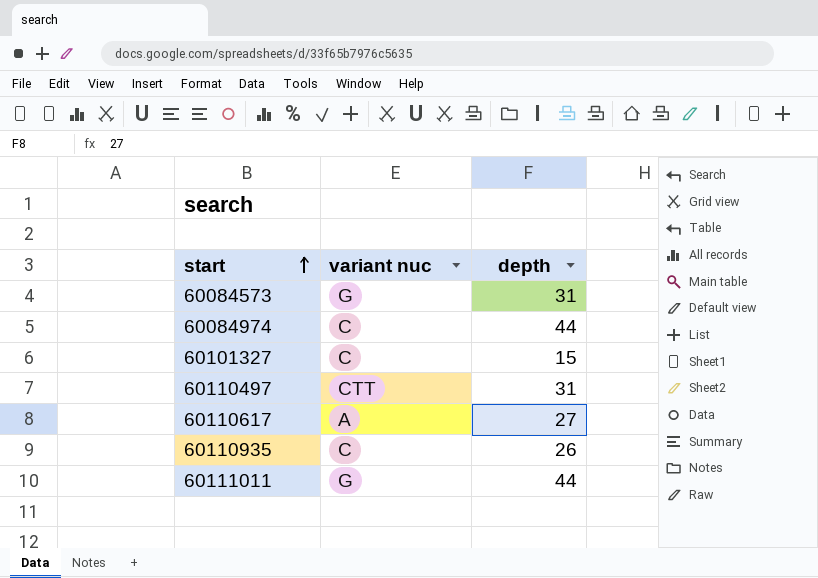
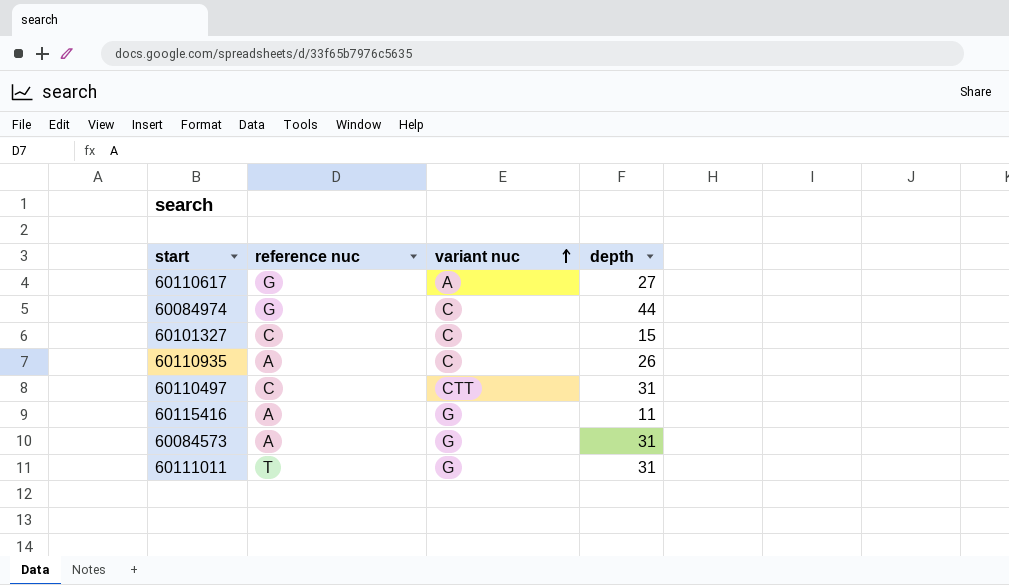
row order: start ascending -> variant nuc ascending
column reference nuc | position: none -> 2
row 60115416: none -> A | G | 11
60111011 | depth: 44 -> 31

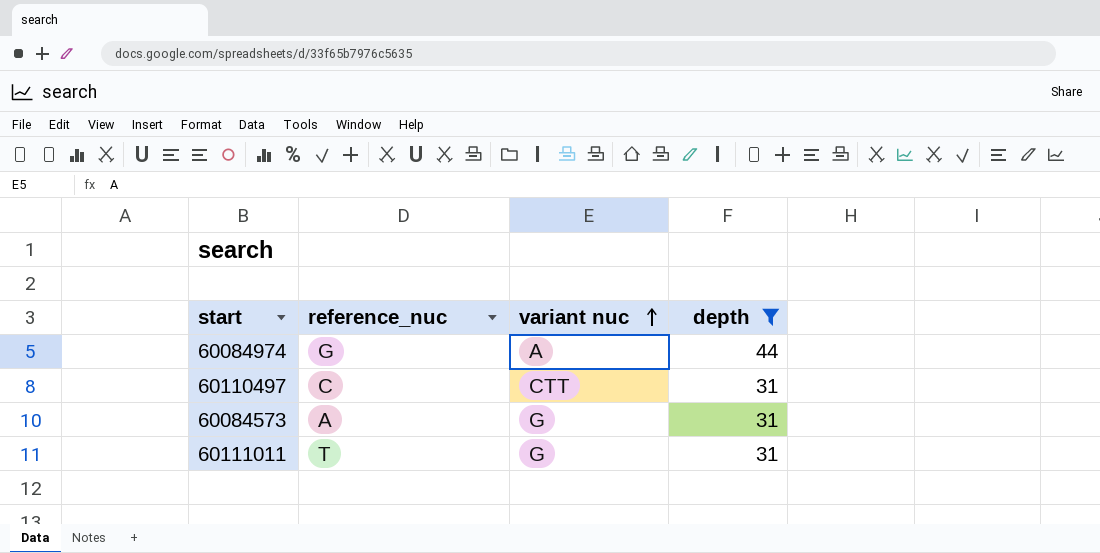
filter: none -> depth >= 31
column name: reference nuc -> reference_nuc
60084974 | variant nuc: C -> A

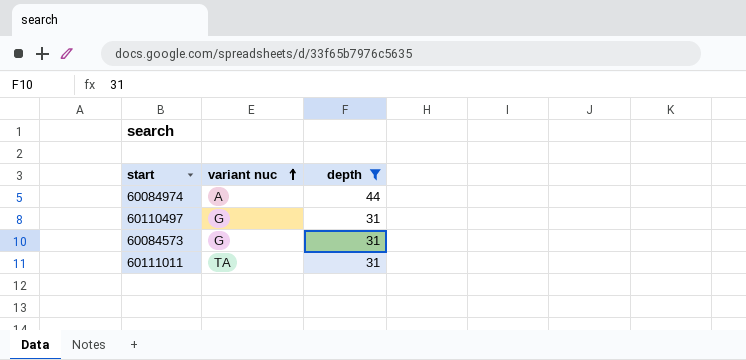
column reference_nuc | position: 2 -> none
60110497 | variant nuc: CTT -> G
60111011 | variant nuc: G -> TA

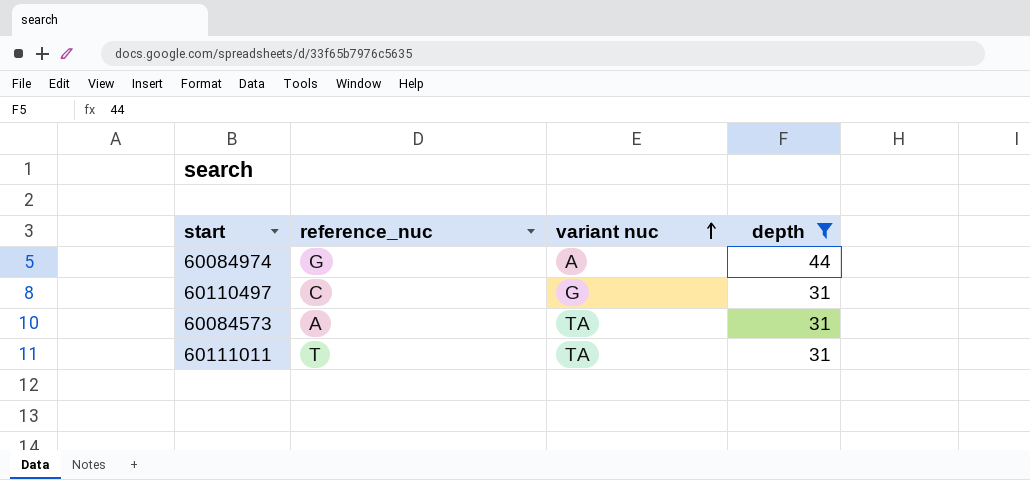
column reference_nuc | position: none -> 2
60084573 | variant nuc: G -> TA

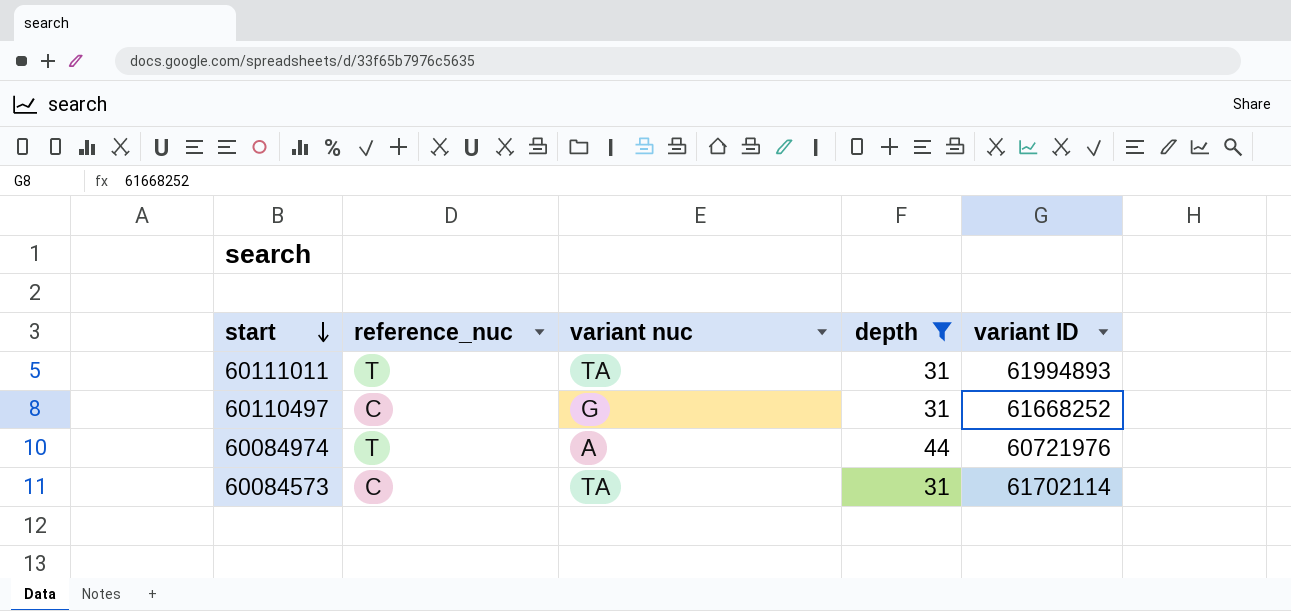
row order: variant nuc ascending -> start descending
column variant ID | position: none -> 5
60084974 | reference_nuc: G -> T
60084573 | reference_nuc: A -> C

